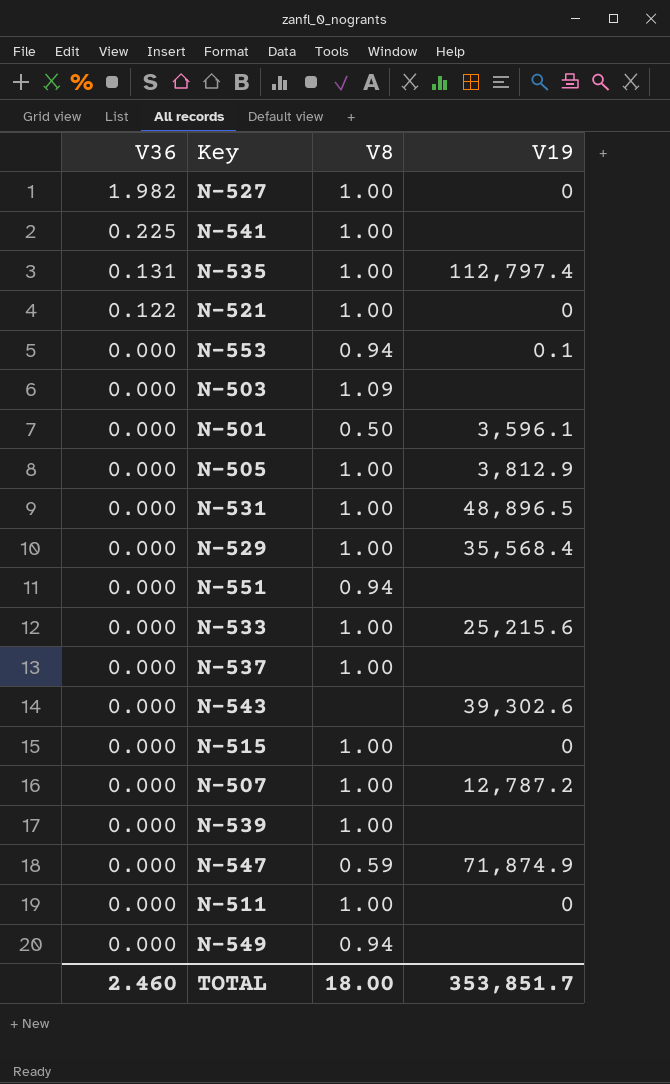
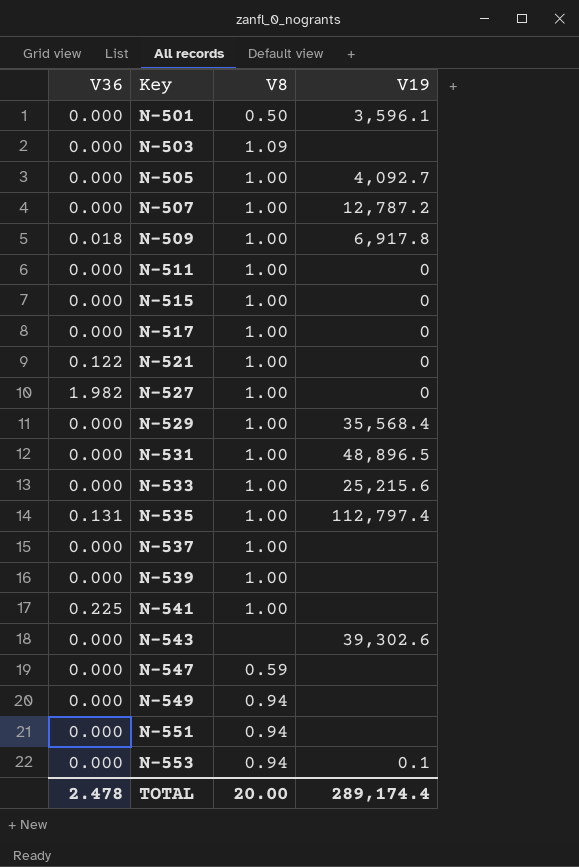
row order: V36 descending -> Key ascending
N-505 | V19: 3,812.9 -> 4,092.7
row N-509: none -> 0.018 | 1.00 | 6,917.8
row N-517: none -> 0.000 | 1.00 | 0
N-547 | V19: 71,874.9 -> none
TOTAL | V36: 2.460 -> 2.478
TOTAL | V8: 18.00 -> 20.00
TOTAL | V19: 353,851.7 -> 289,174.4

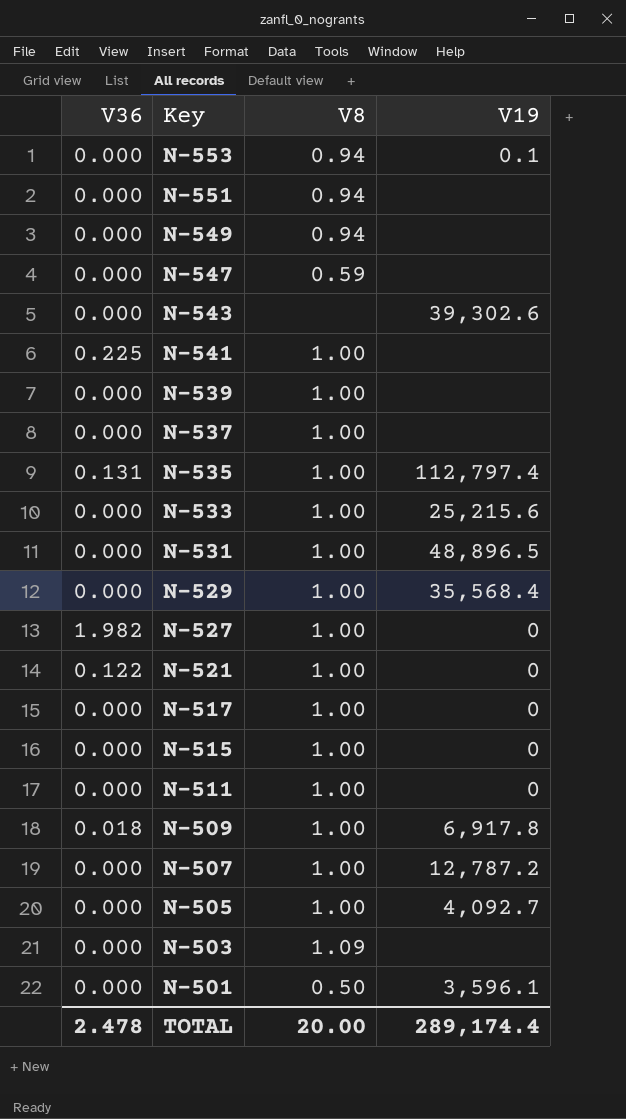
row order: Key ascending -> Key descending

